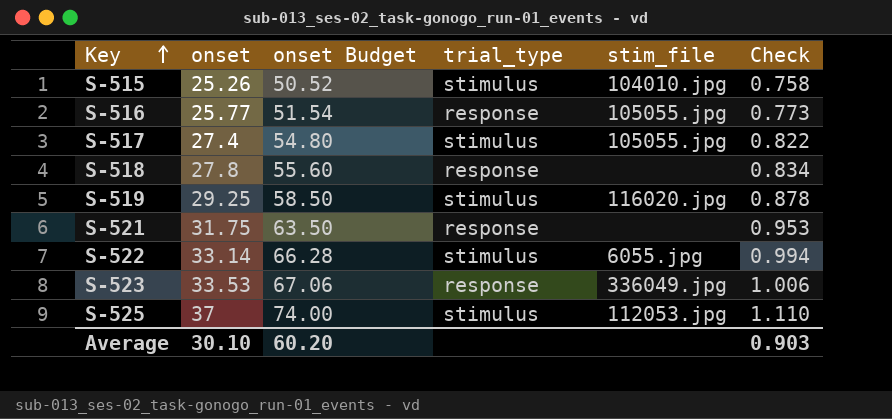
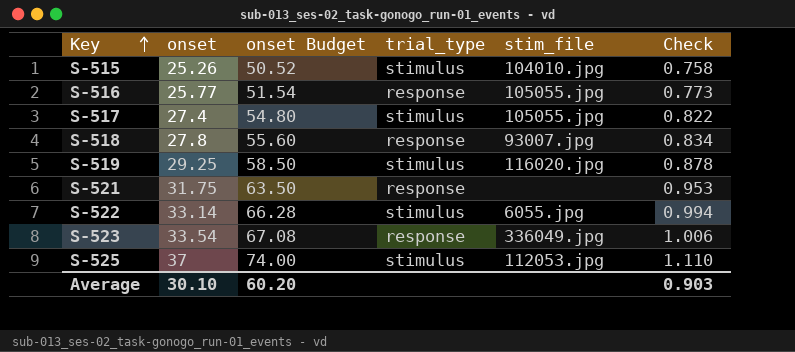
S-518 | stim_file: none -> 93007.jpg
S-523 | onset: 33.53 -> 33.54
S-523 | onset Budget: 67.06 -> 67.08

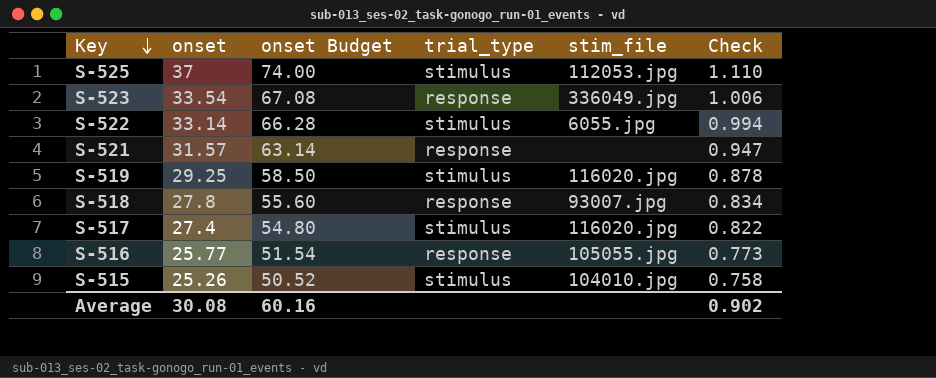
row order: Key ascending -> Key descending
S-521 | onset: 31.75 -> 31.57
S-521 | onset Budget: 63.50 -> 63.14
S-521 | Check: 0.953 -> 0.947
S-517 | stim_file: 105055.jpg -> 116020.jpg
Average | onset: 30.10 -> 30.08
Average | onset Budget: 60.20 -> 60.16
Average | Check: 0.903 -> 0.902

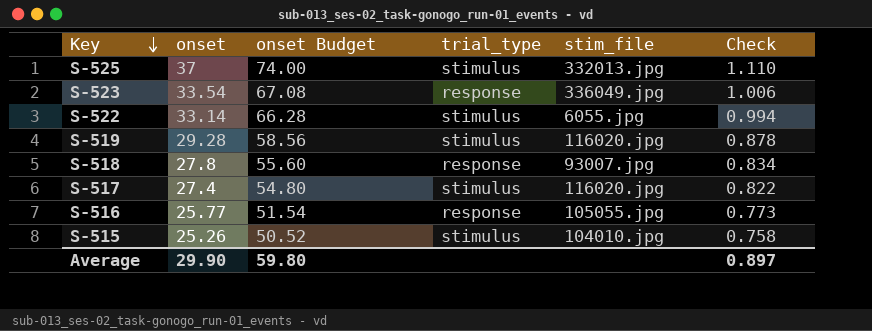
row S-521: 31.57 | 63.14 | response | none | 0.947 -> none
S-525 | stim_file: 112053.jpg -> 332013.jpg
S-519 | onset: 29.25 -> 29.28
S-519 | onset Budget: 58.50 -> 58.56
Average | onset: 30.08 -> 29.90
Average | onset Budget: 60.16 -> 59.80
Average | Check: 0.902 -> 0.897

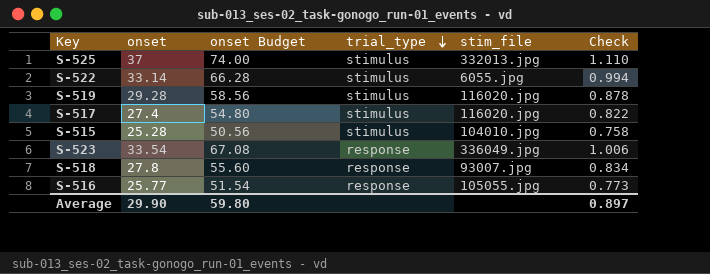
row order: Key descending -> trial_type descending
S-515 | onset: 25.26 -> 25.28
S-515 | onset Budget: 50.52 -> 50.56

